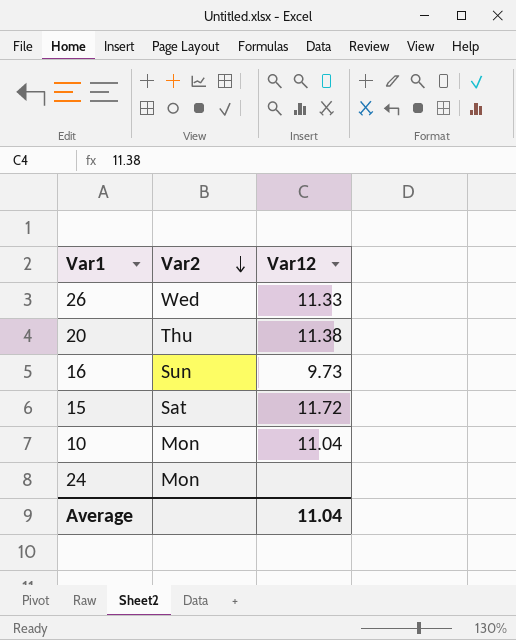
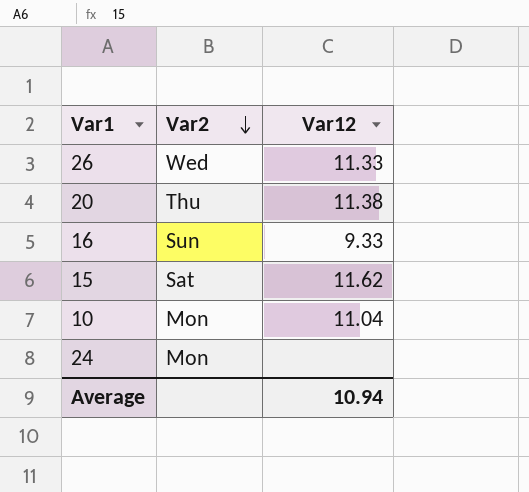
16 | Var12: 9.73 -> 9.33
15 | Var12: 11.72 -> 11.62
Average | Var12: 11.04 -> 10.94

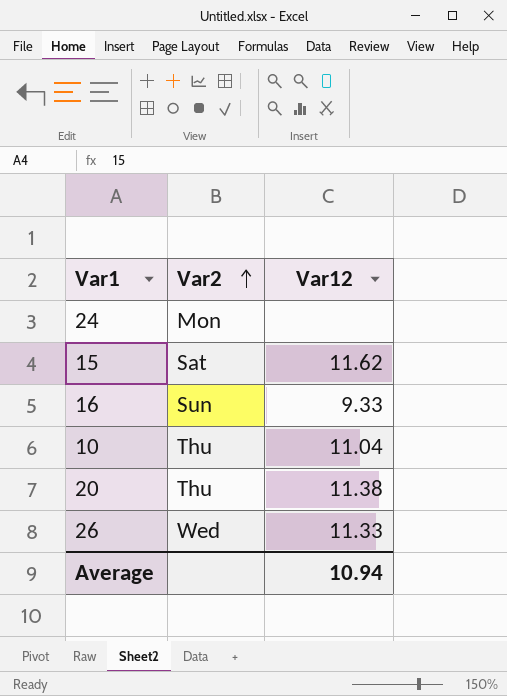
row order: Var2 descending -> Var2 ascending
10 | Var2: Mon -> Thu

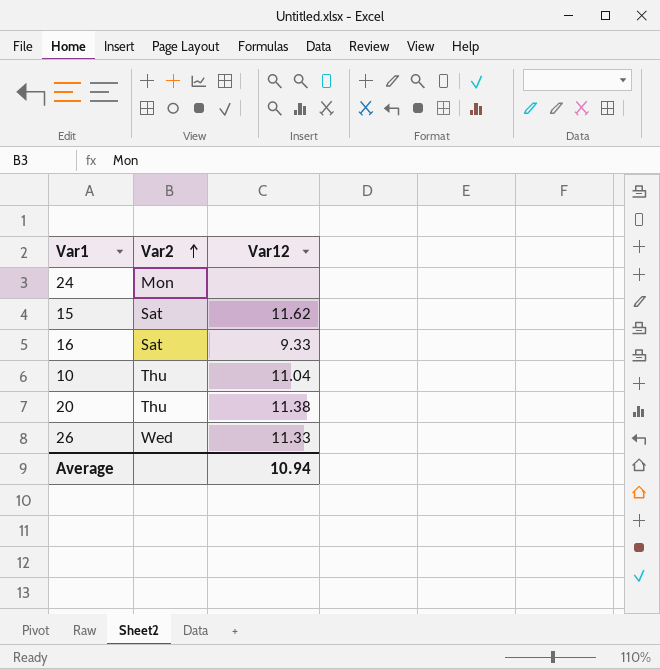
16 | Var2: Sun -> Sat

